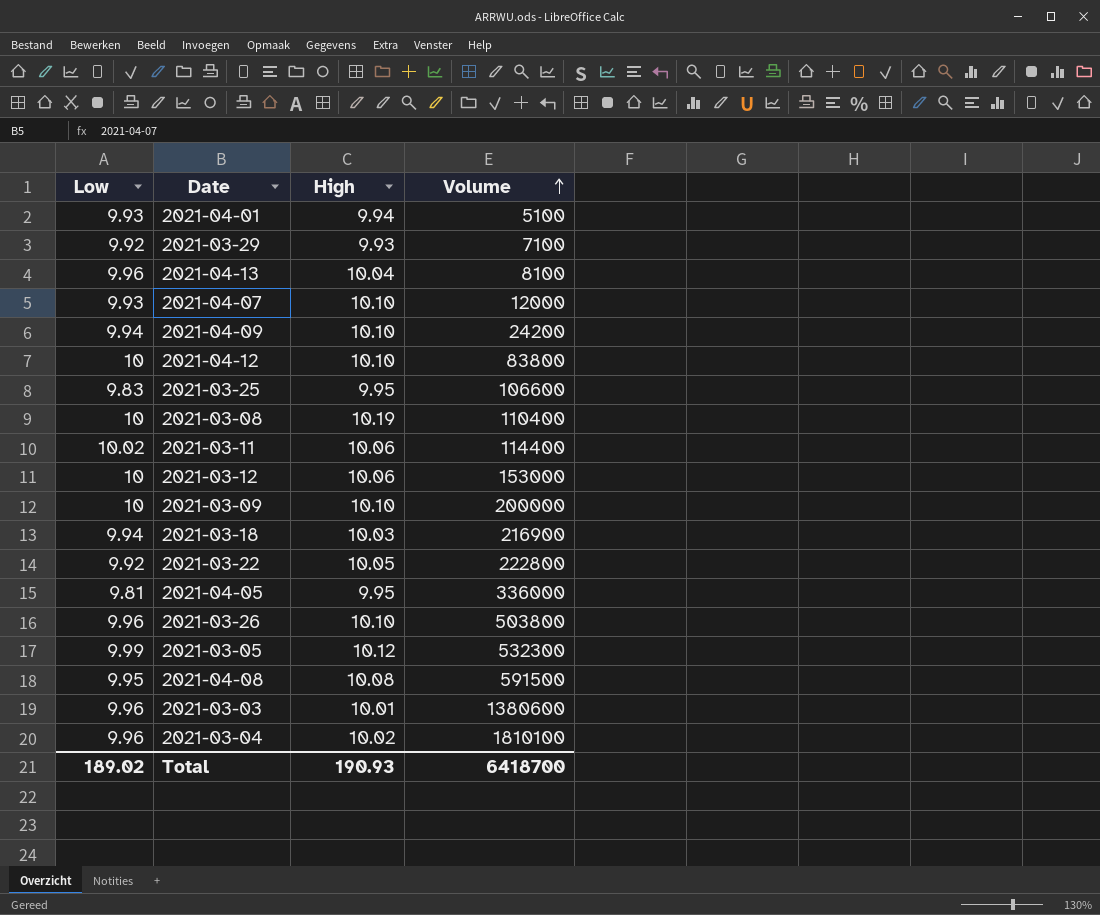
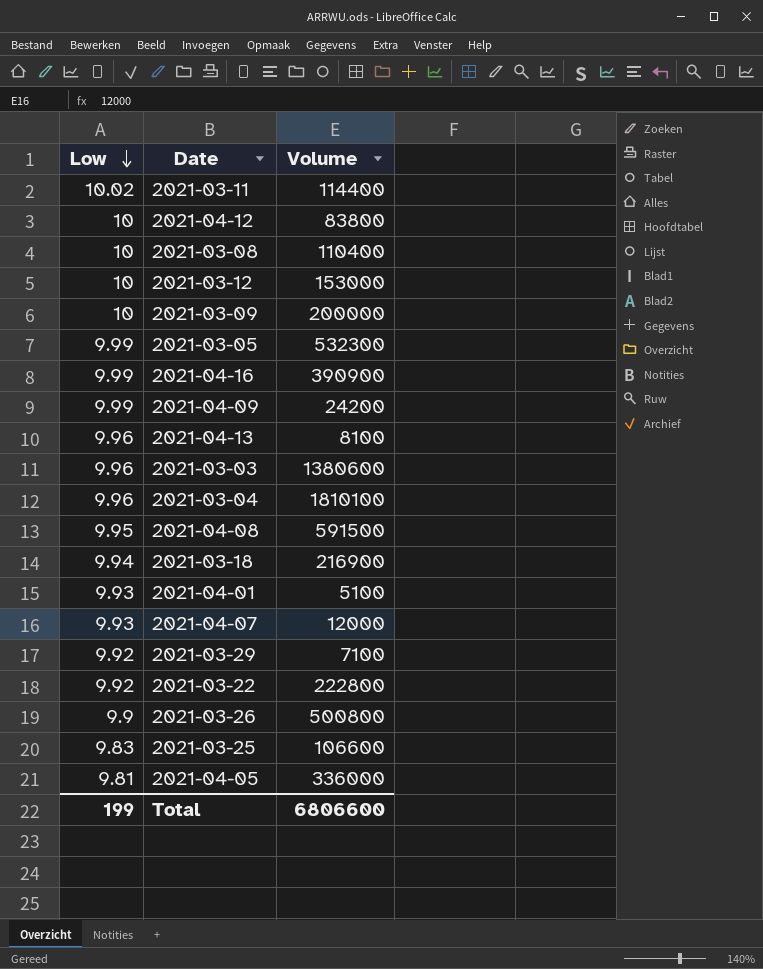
row order: Volume ascending -> Low descending
column High | position: 3 -> none
row 2021-04-16: none -> 9.99 | 390900
2021-04-09 | Low: 9.94 -> 9.99
2021-03-26 | Low: 9.96 -> 9.9
2021-03-26 | Volume: 503800 -> 500800
Total | Low: 189.02 -> 199
Total | Volume: 6418700 -> 6806600

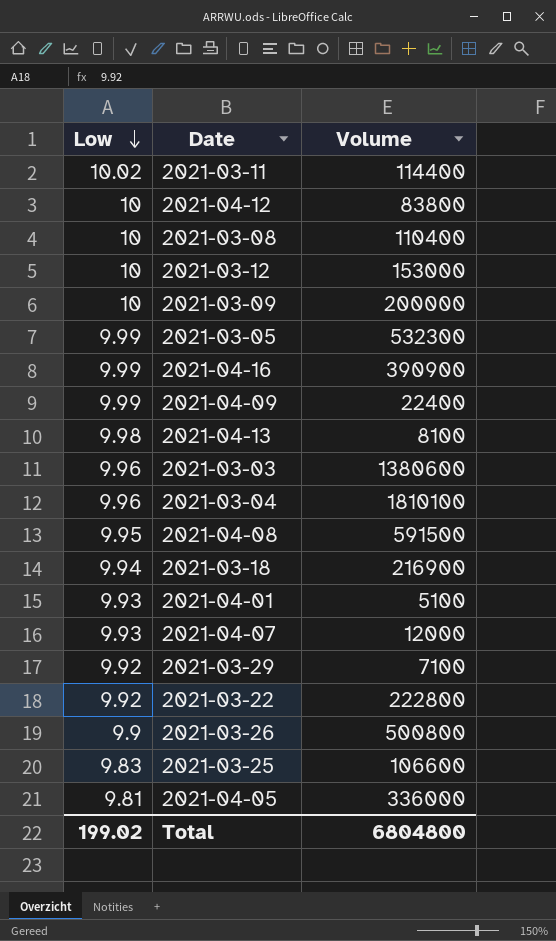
2021-04-09 | Volume: 24200 -> 22400
2021-04-13 | Low: 9.96 -> 9.98
Total | Low: 199 -> 199.02
Total | Volume: 6806600 -> 6804800

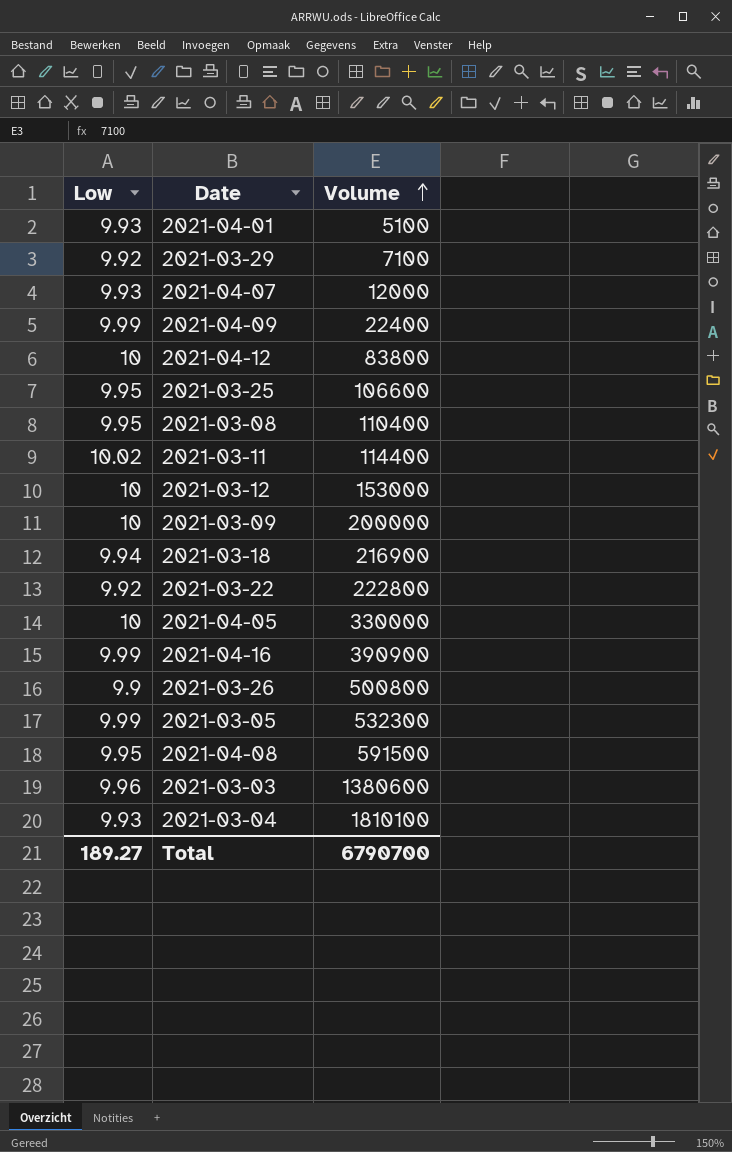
row order: Low descending -> Volume ascending
row 2021-04-13: 9.98 | 8100 -> none
2021-03-25 | Low: 9.83 -> 9.95
2021-03-08 | Low: 10 -> 9.95
2021-04-05 | Low: 9.81 -> 10
2021-04-05 | Volume: 336000 -> 330000
2021-03-04 | Low: 9.96 -> 9.93
Total | Low: 199.02 -> 189.27
Total | Volume: 6804800 -> 6790700

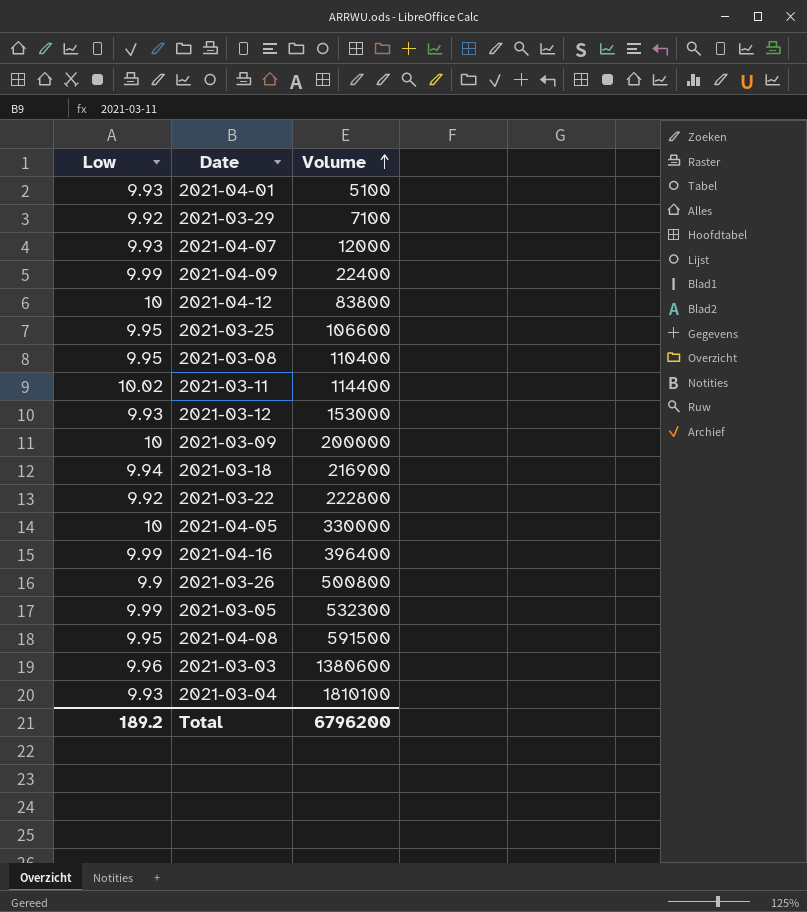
2021-03-12 | Low: 10 -> 9.93
2021-04-16 | Volume: 390900 -> 396400
Total | Low: 189.27 -> 189.2
Total | Volume: 6790700 -> 6796200

